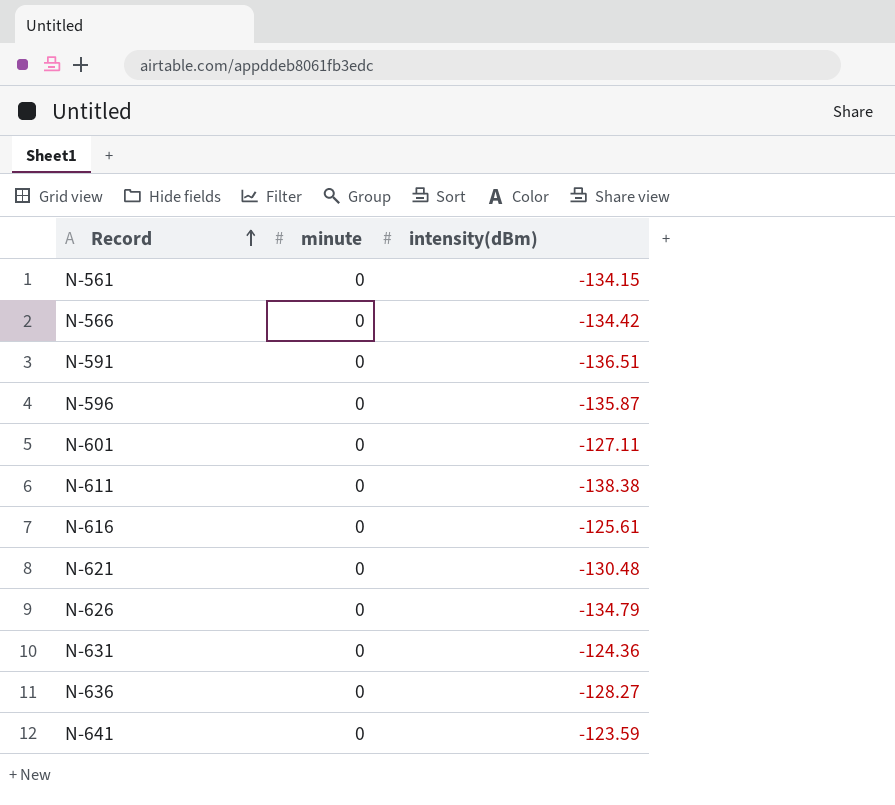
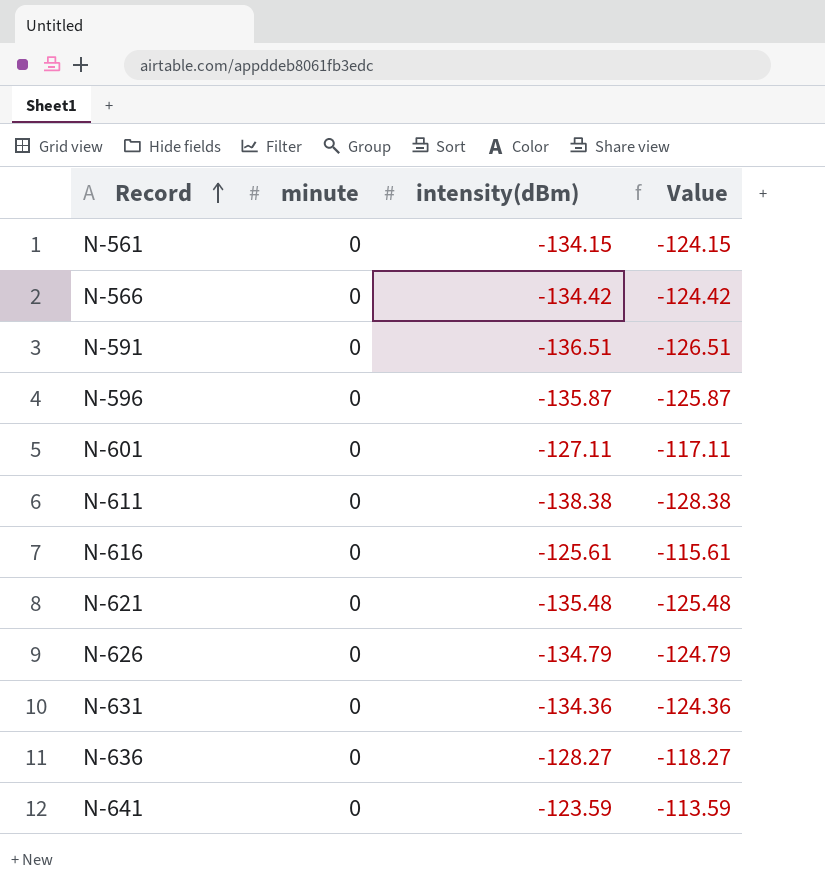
column Value | formula: none -> [intensity(dBm)] + 10
N-621 | intensity(dBm): -130.48 -> -135.48
N-631 | intensity(dBm): -124.36 -> -134.36

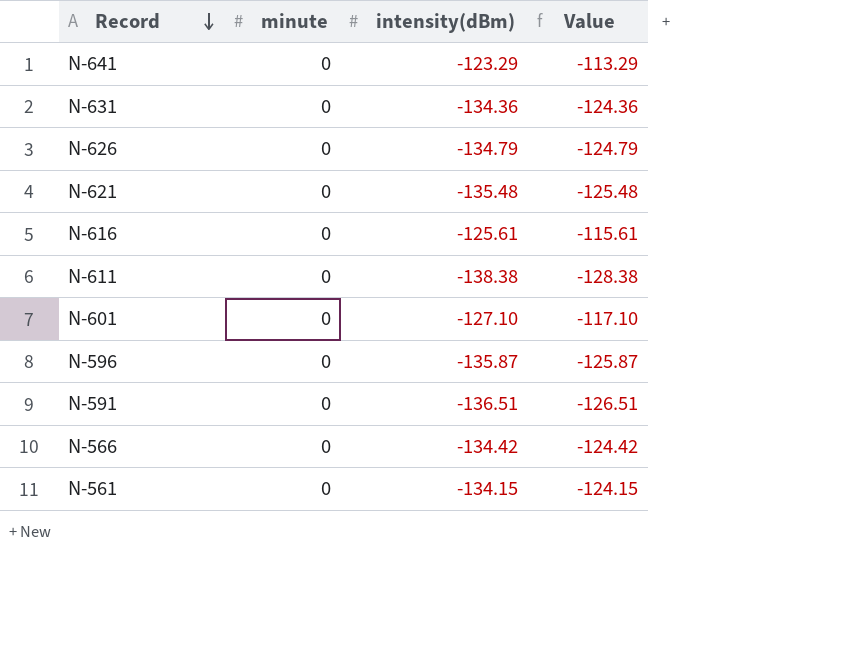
row order: Record ascending -> Record descending
row N-636: 0 | -128.27 | -118.27 -> none
N-641 | intensity(dBm): -123.59 -> -123.29
N-641 | Value: -113.59 -> -113.29
N-601 | intensity(dBm): -127.11 -> -127.10
N-601 | Value: -117.11 -> -117.10

